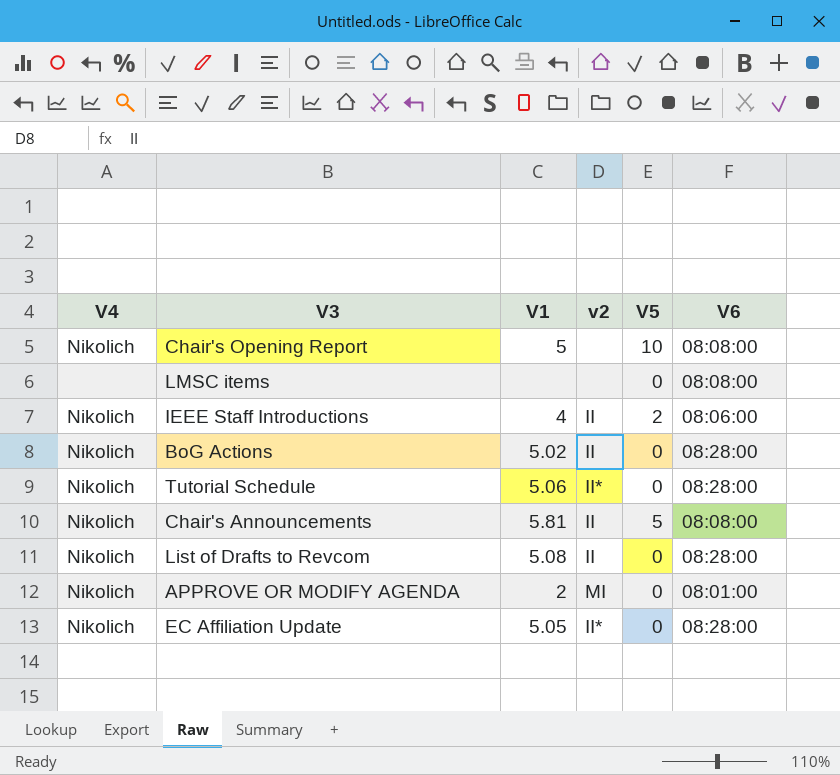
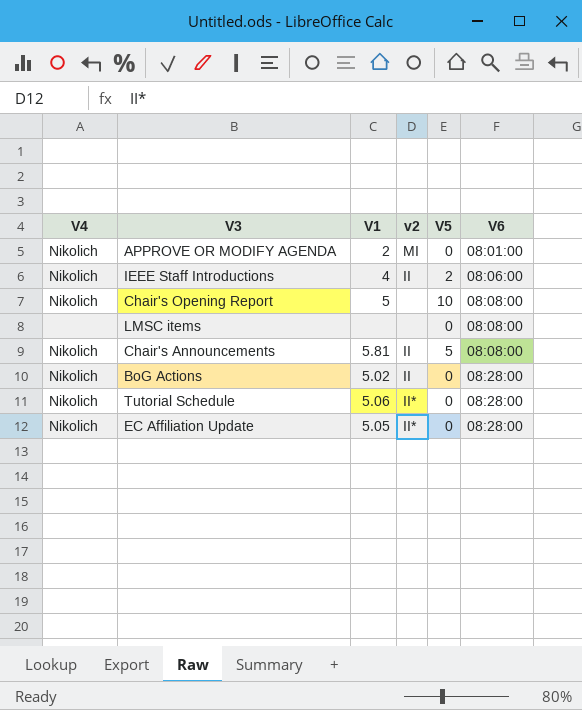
row order: none -> V6 ascending
row List of Drafts to Revcom: Nikolich | 5.08 | II | 0 | 08:28:00 -> none

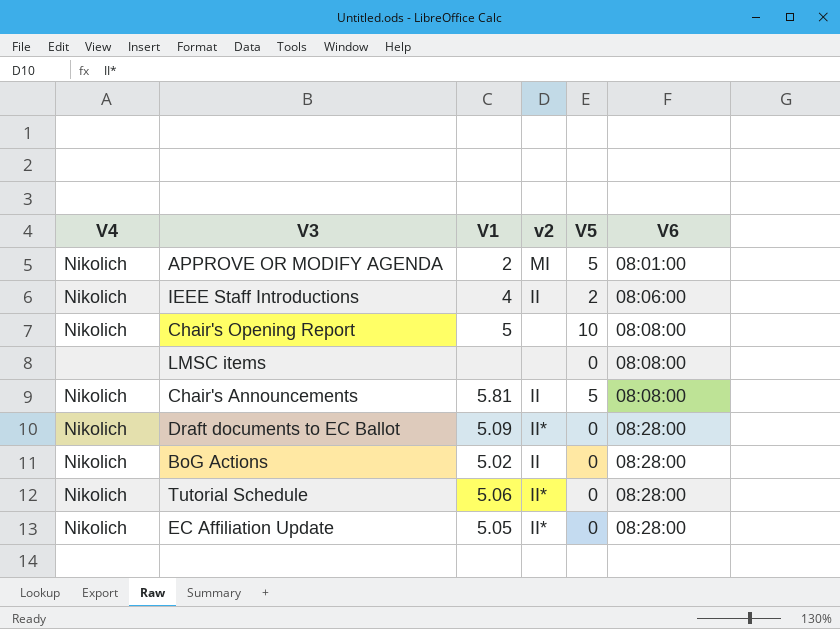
APPROVE OR MODIFY AGENDA | V5: 0 -> 5
row Draft documents to EC Ballot: none -> Nikolich | 5.09 | II* | 0 | 08:28:00

